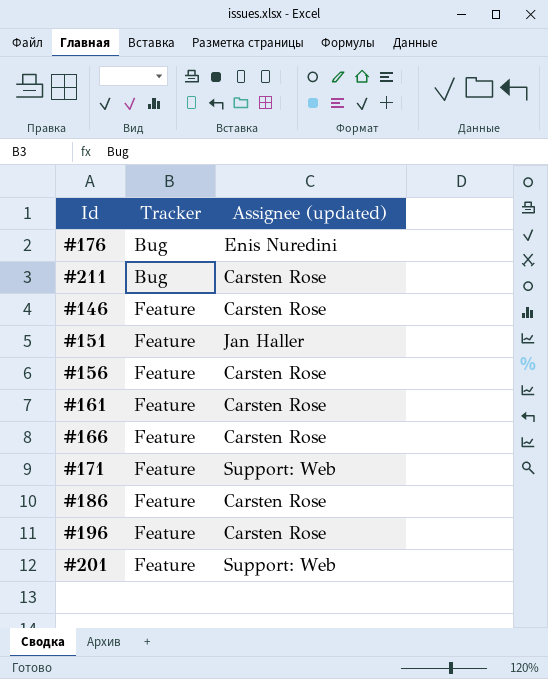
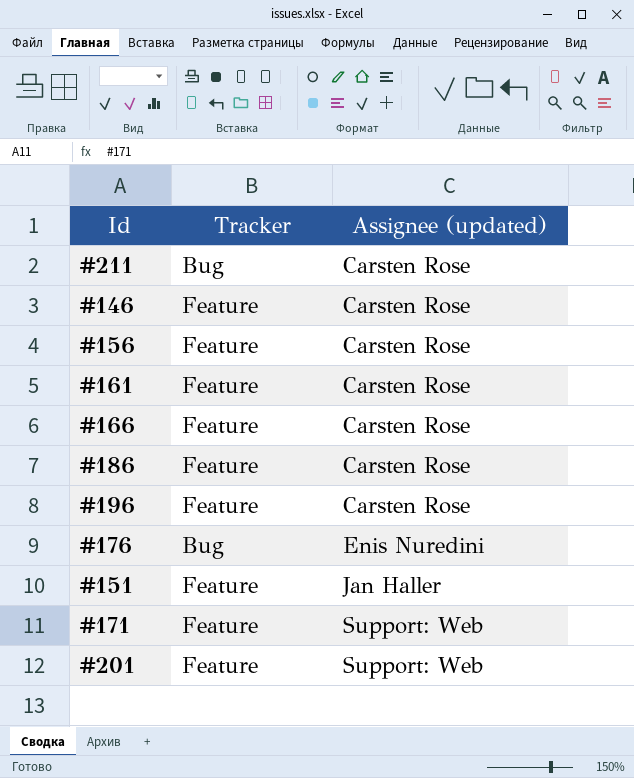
row order: Tracker ascending -> Assignee (updated) ascending

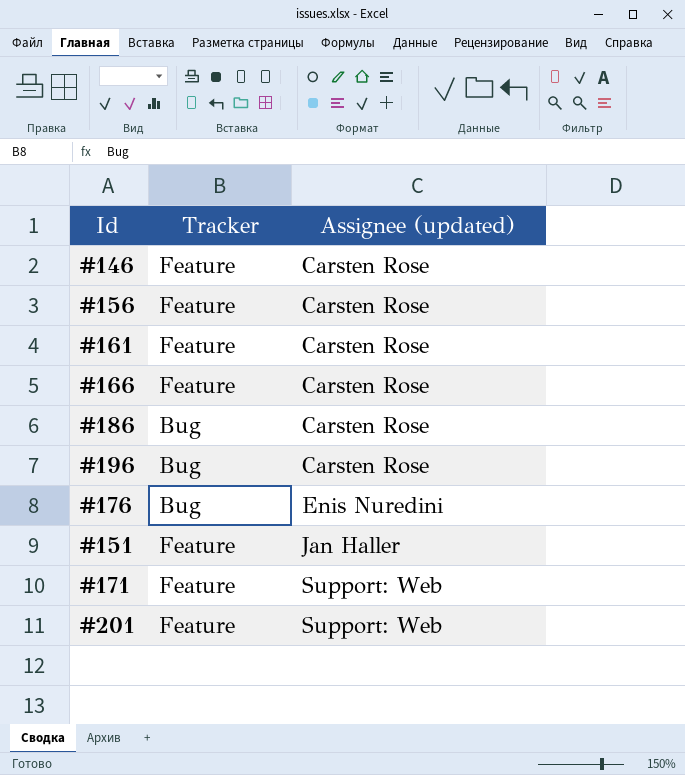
row #211: Bug | Carsten Rose -> none
#186 | Tracker: Feature -> Bug
#196 | Tracker: Feature -> Bug

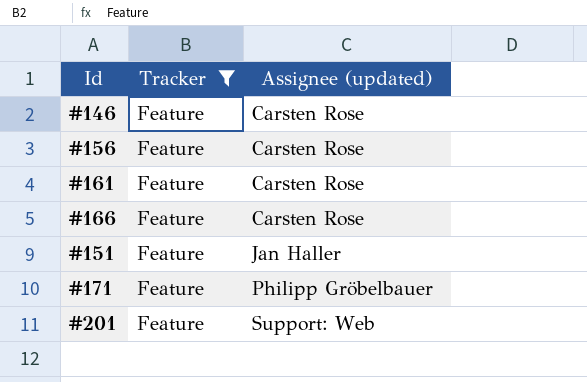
filter: none -> Tracker = Feature
#171 | Assignee (updated): Support: Web -> Philipp Gröbelbauer

